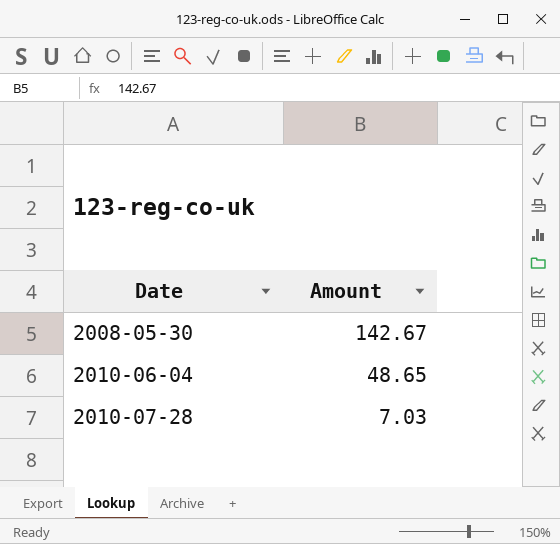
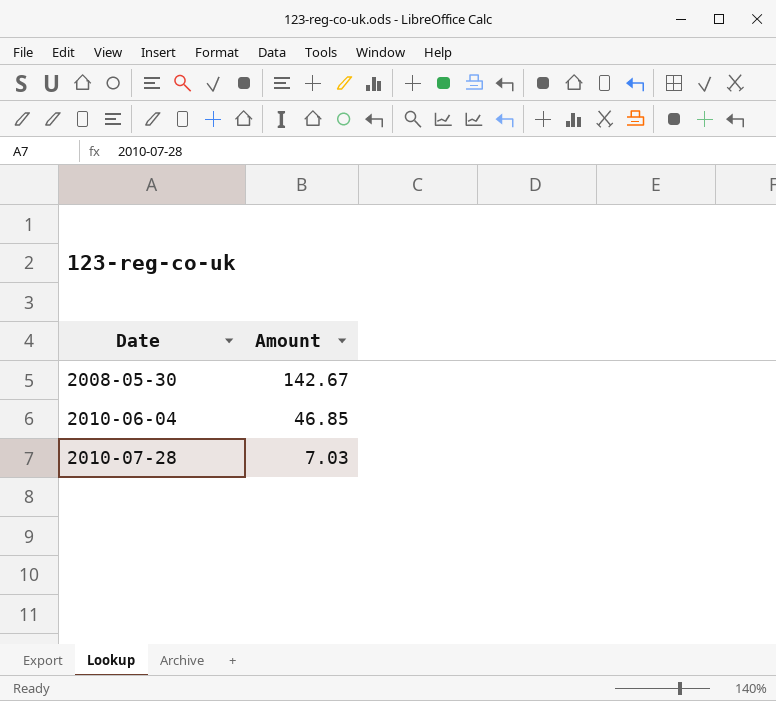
2010-06-04 | Amount: 48.65 -> 46.85

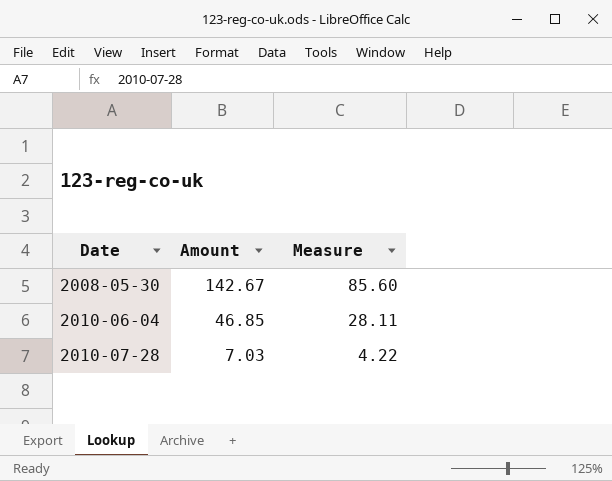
column Measure | formula: none -> [Amount] * 0.6

